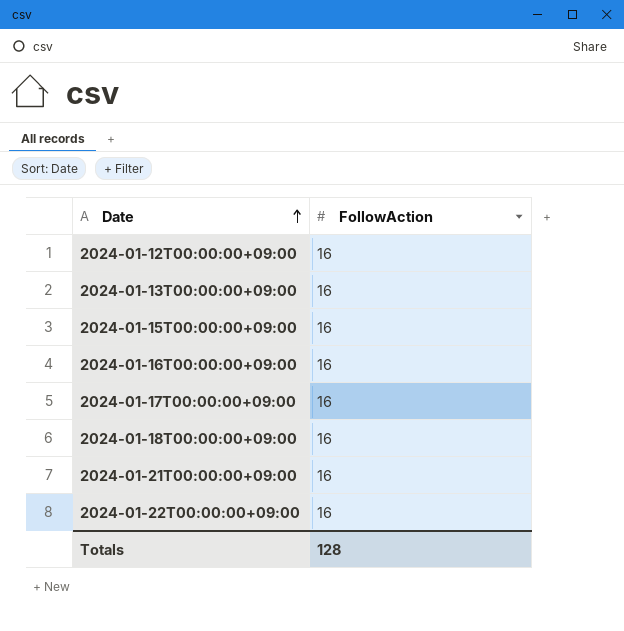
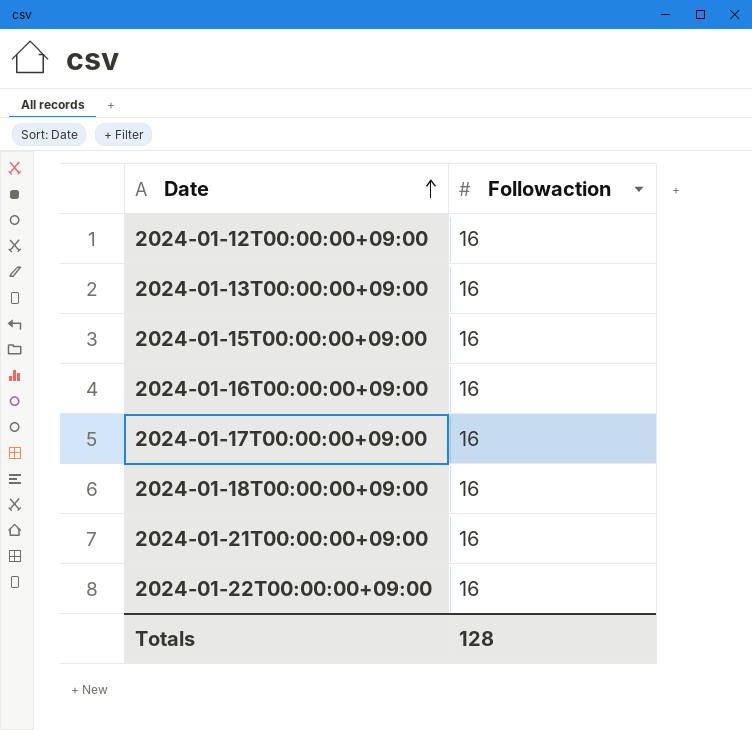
column name: FollowAction -> Followaction

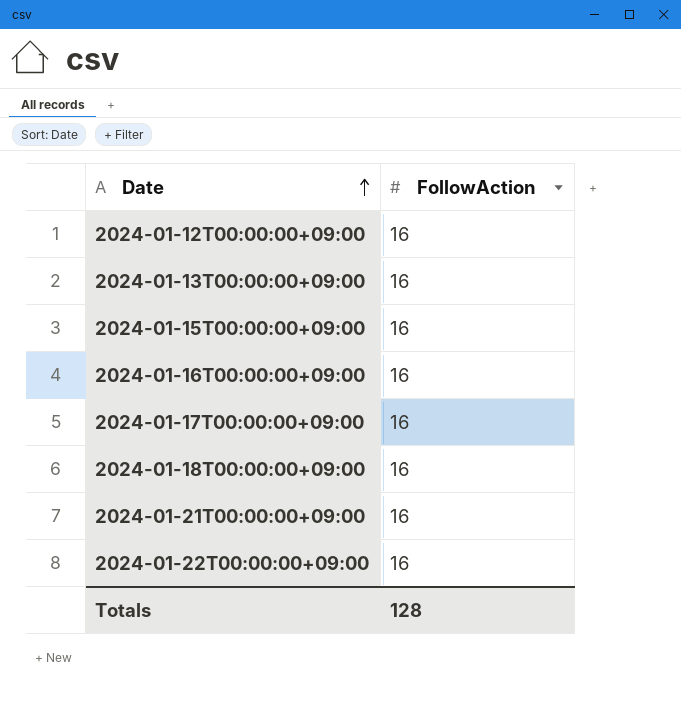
column name: Followaction -> FollowAction

